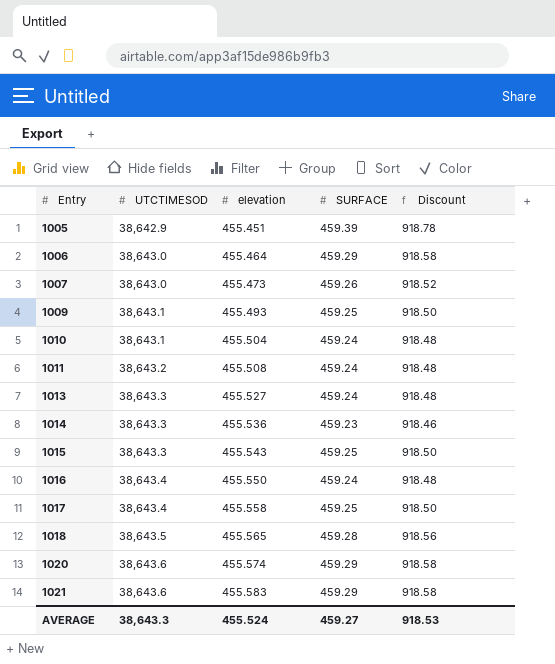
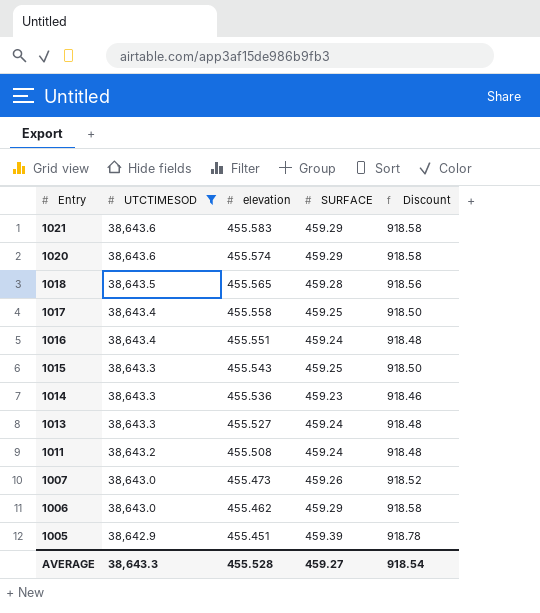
filter: none -> UTCTIMESOD != 38,643.1
row order: Entry ascending -> Entry descending
1016 | elevation: 455.550 -> 455.551
1006 | elevation: 455.464 -> 455.462
AVERAGE | elevation: 455.524 -> 455.528
AVERAGE | Discount: 918.53 -> 918.54

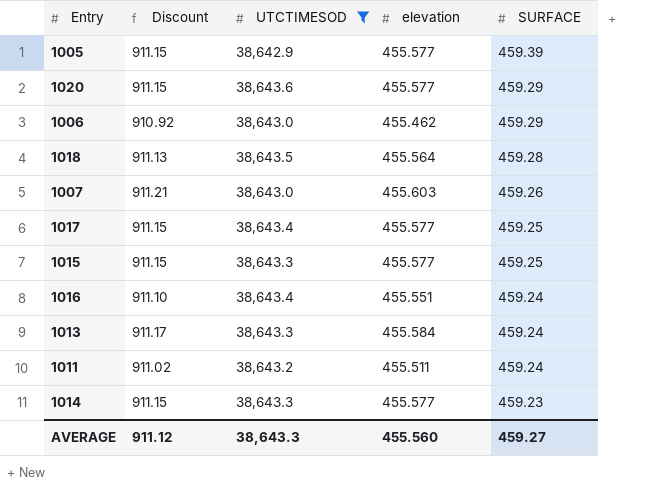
row order: Entry descending -> SURFACE descending
column Discount | formula: [SURFACE] * 2 -> [elevation] * 2
column Discount | position: 5 -> 2
row 1021: 38,643.6 | 455.583 | 459.29 | 918.58 -> none
1005 | elevation: 455.451 -> 455.577
1020 | elevation: 455.574 -> 455.577
1018 | elevation: 455.565 -> 455.564
1007 | elevation: 455.473 -> 455.603
1017 | elevation: 455.558 -> 455.577
1015 | elevation: 455.543 -> 455.577
1013 | elevation: 455.527 -> 455.584
1011 | elevation: 455.508 -> 455.511
1014 | elevation: 455.536 -> 455.577
AVERAGE | Discount: 918.54 -> 911.12
AVERAGE | elevation: 455.528 -> 455.560

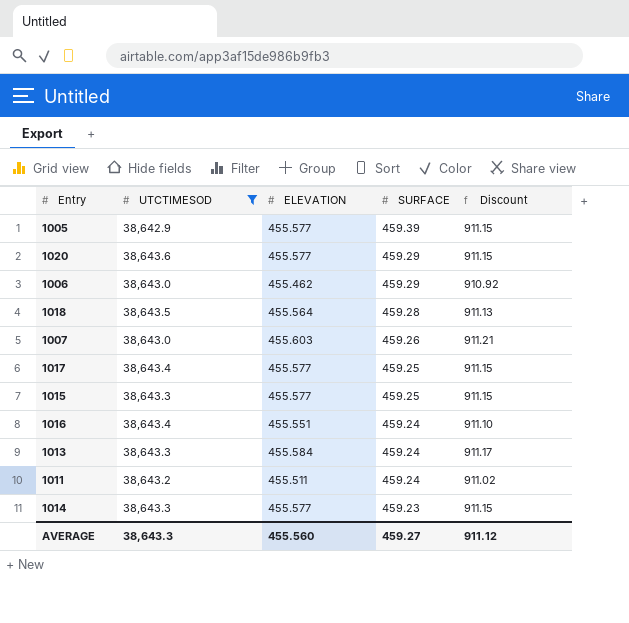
column name: elevation -> ELEVATION
column Discount | position: 2 -> 5

